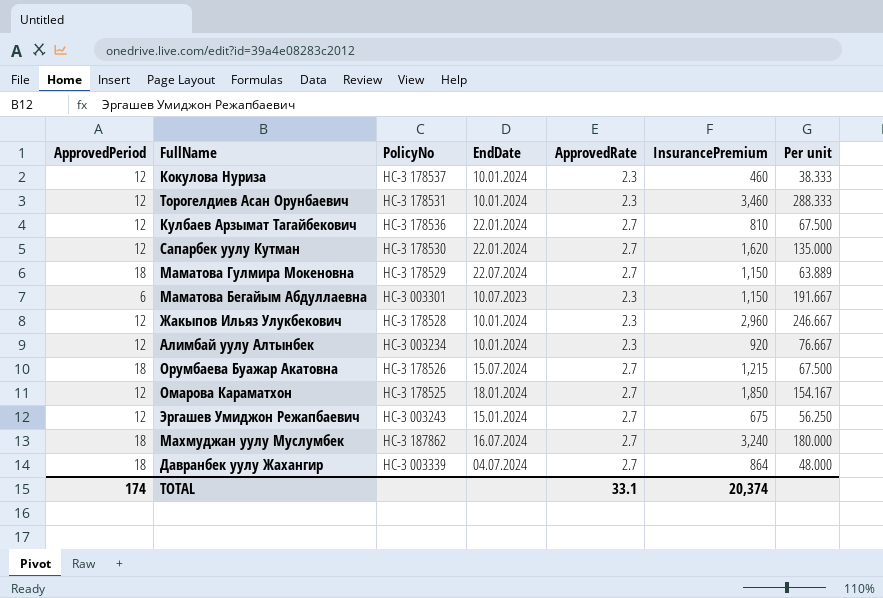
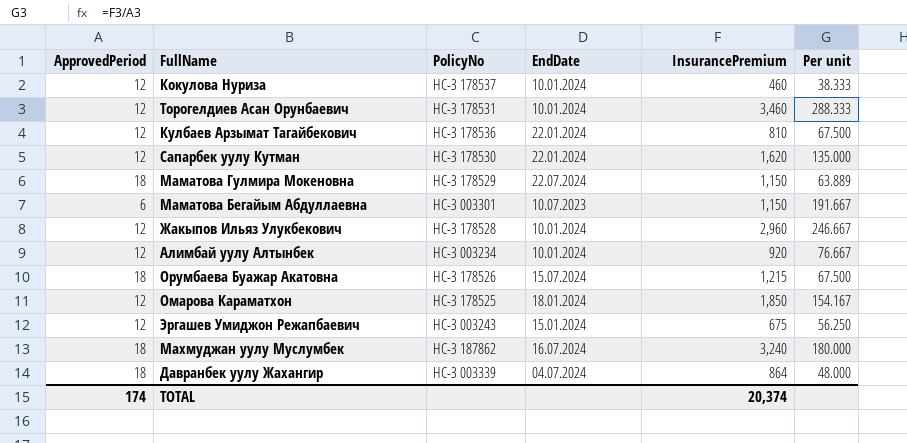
column ApprovedRate | position: 5 -> none

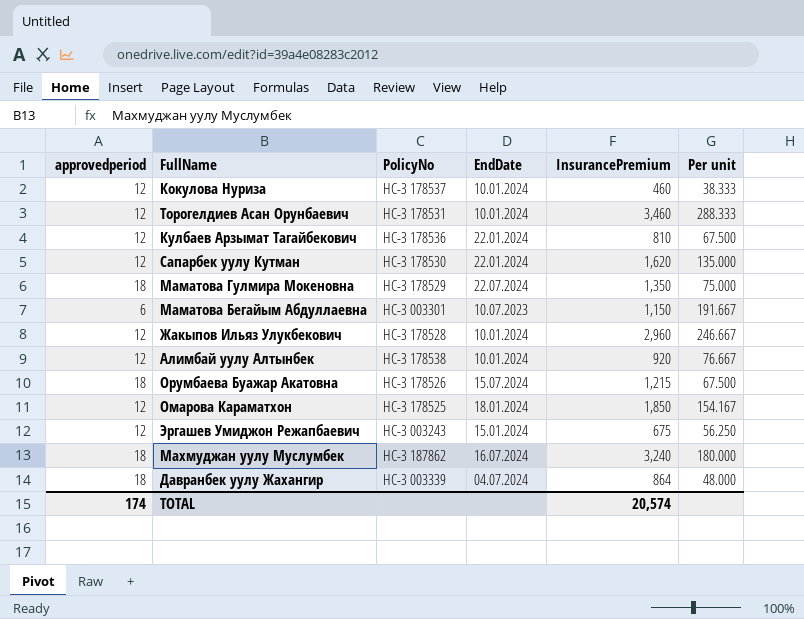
column name: ApprovedPeriod -> approvedperiod
Маматова Гулмира Мокеновна | InsurancePremium: 1,150 -> 1,350
Маматова Гулмира Мокеновна | Per unit: 63.889 -> 75.000
Алимбай уулу Алтынбек | PolicyNo: НС-З 003234 -> НС-З 178538
TOTAL | InsurancePremium: 20,374 -> 20,574

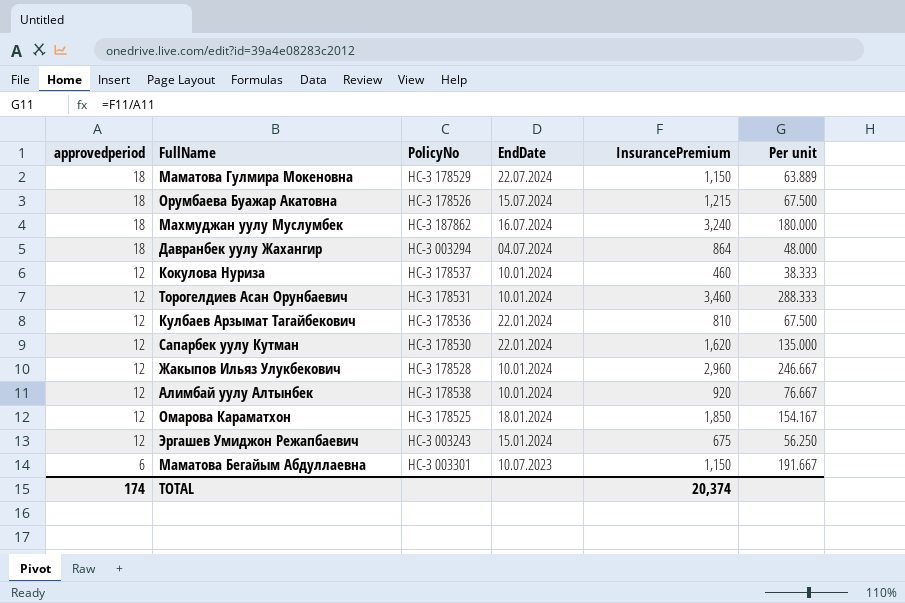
row order: none -> approvedperiod descending
Маматова Гулмира Мокеновна | InsurancePremium: 1,350 -> 1,150
Маматова Гулмира Мокеновна | Per unit: 75.000 -> 63.889
Давранбек уулу Жахангир | PolicyNo: НС-З 003339 -> НС-З 003294
TOTAL | InsurancePremium: 20,574 -> 20,374

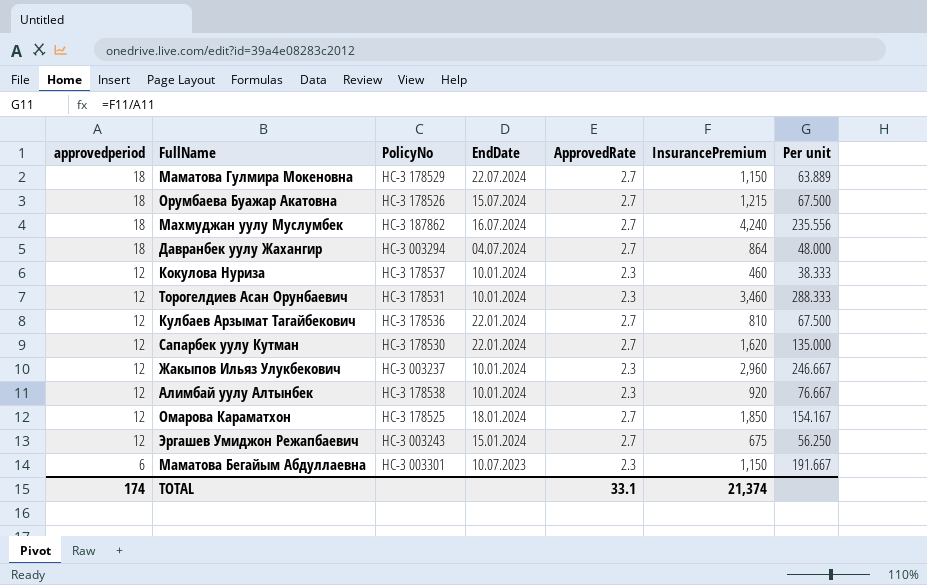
column ApprovedRate | position: none -> 5
Махмуджан уулу Муслумбек | InsurancePremium: 3,240 -> 4,240
Махмуджан уулу Муслумбек | Per unit: 180.000 -> 235.556
Жакыпов Ильяз Улукбекович | PolicyNo: НС-З 178528 -> НС-З 003237
TOTAL | InsurancePremium: 20,374 -> 21,374

